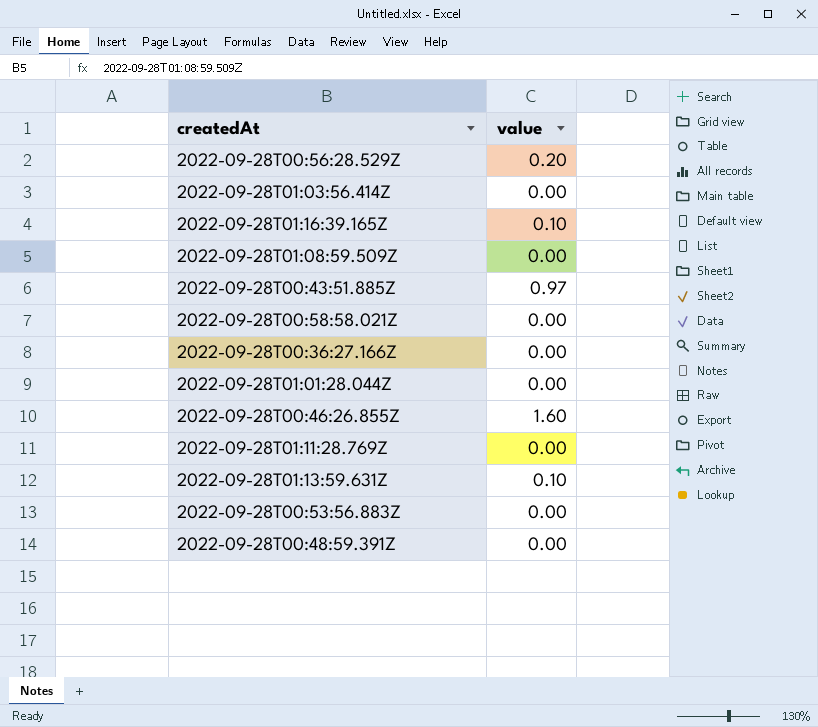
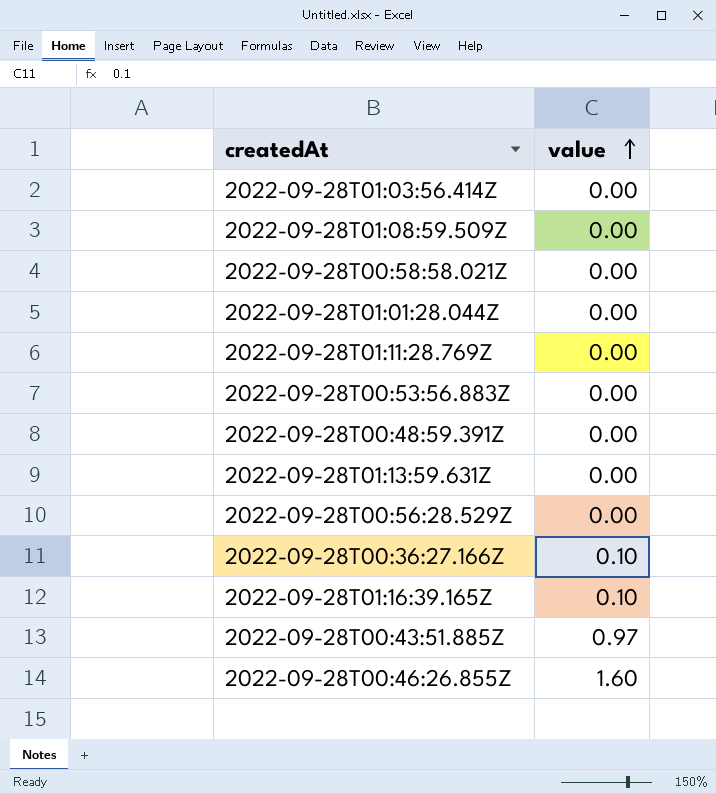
row order: none -> value ascending
2022-09-28T01:13:59.631Z | value: 0.10 -> 0.00
2022-09-28T00:56:28.529Z | value: 0.20 -> 0.00
2022-09-28T00:36:27.166Z | value: 0.00 -> 0.10

